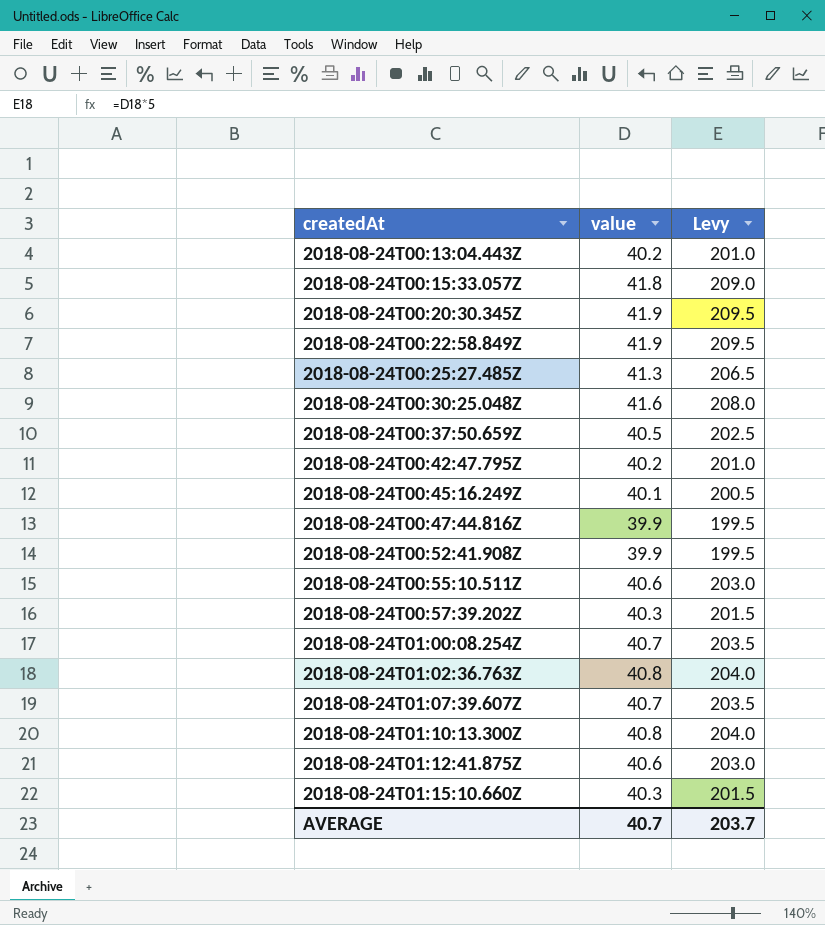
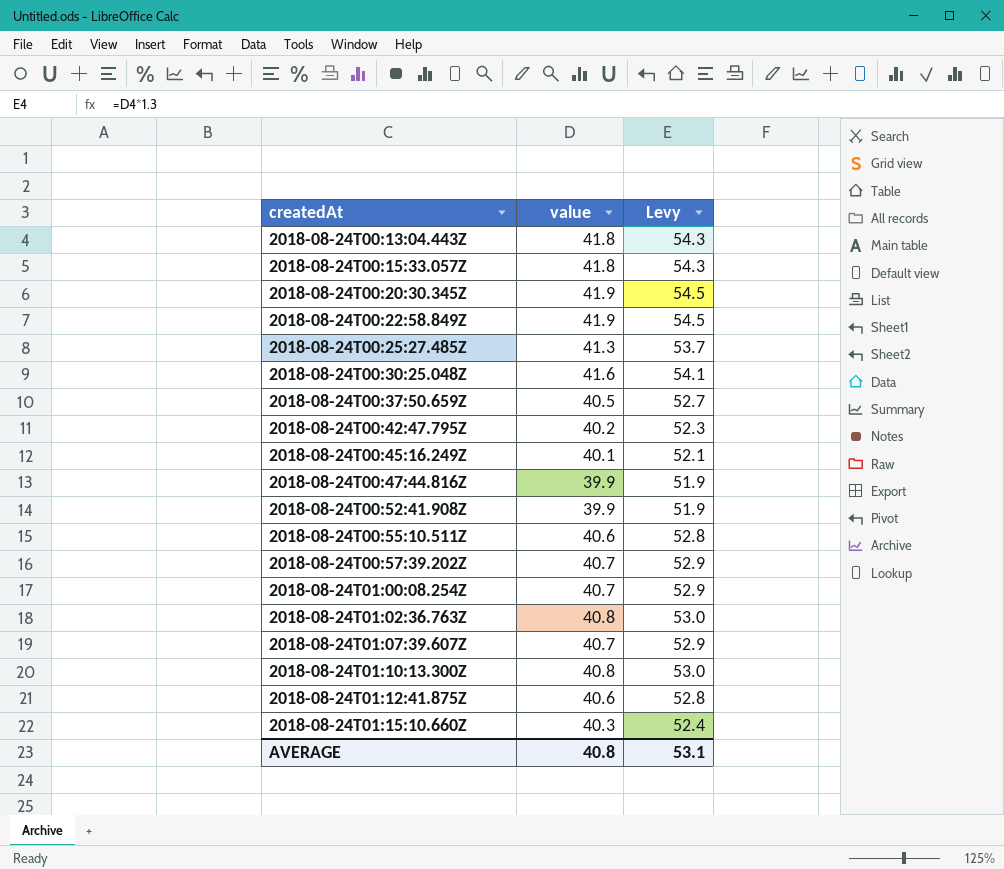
column Levy | formula: [value] * 5 -> [value] * 1.3
2018-08-24T00:13:04.443Z | value: 40.2 -> 41.8
2018-08-24T00:57:39.202Z | value: 40.3 -> 40.7
AVERAGE | value: 40.7 -> 40.8
AVERAGE | Levy: 203.7 -> 53.1

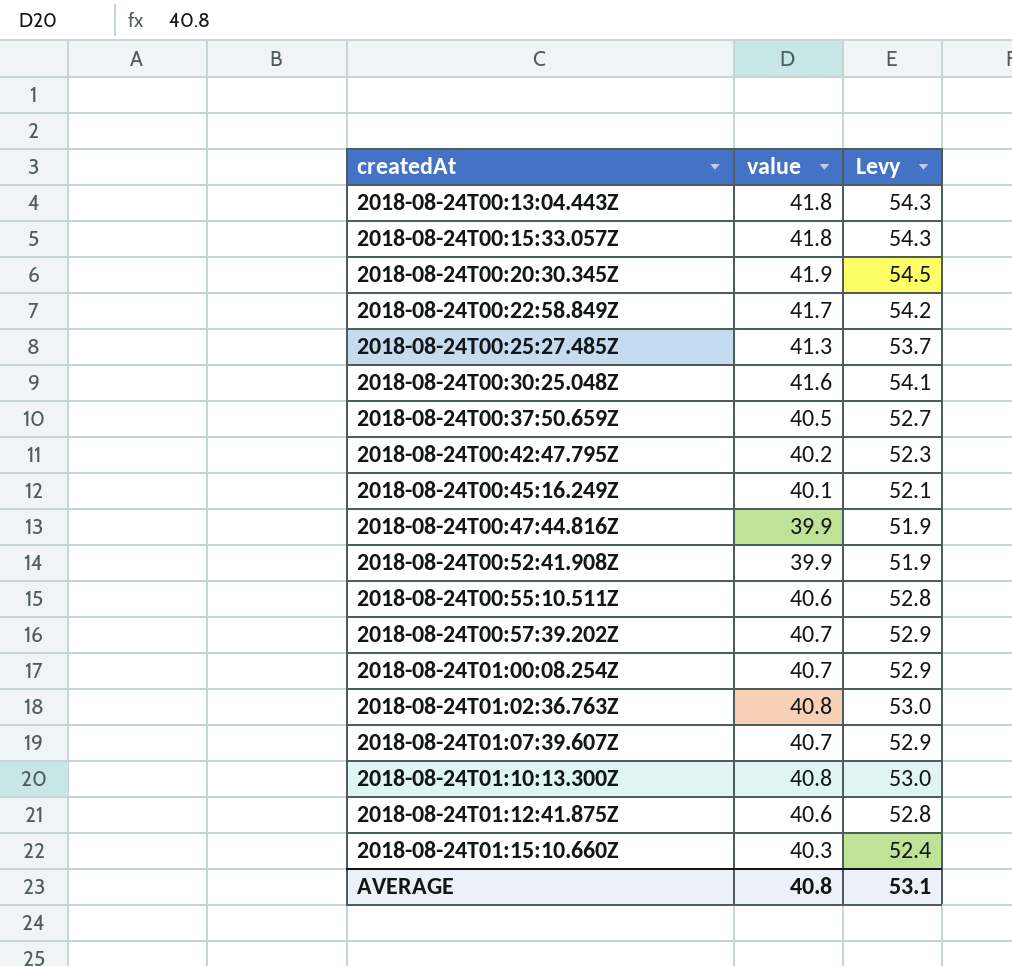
2018-08-24T00:22:58.849Z | value: 41.9 -> 41.7
2018-08-24T00:22:58.849Z | Levy: 54.5 -> 54.2

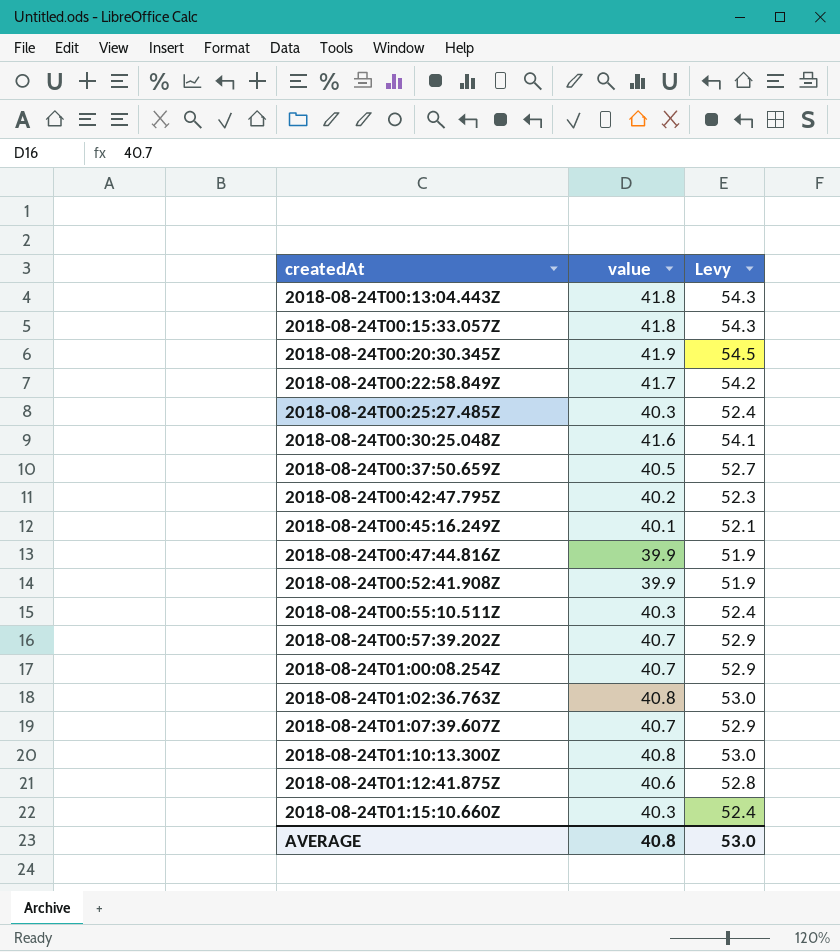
2018-08-24T00:25:27.485Z | value: 41.3 -> 40.3
2018-08-24T00:25:27.485Z | Levy: 53.7 -> 52.4
2018-08-24T00:55:10.511Z | value: 40.6 -> 40.3
2018-08-24T00:55:10.511Z | Levy: 52.8 -> 52.4
AVERAGE | Levy: 53.1 -> 53.0

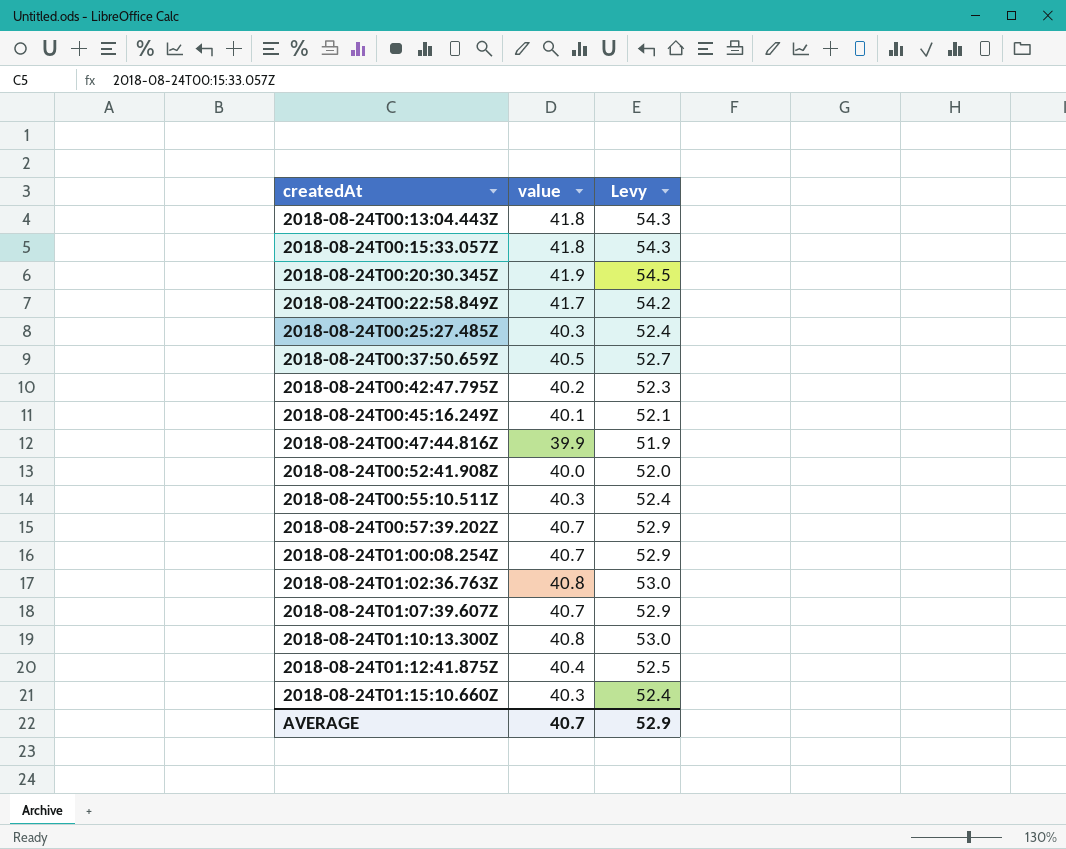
row 2018-08-24T00:30:25.048Z: 41.6 | 54.1 -> none
2018-08-24T00:52:41.908Z | value: 39.9 -> 40.0
2018-08-24T00:52:41.908Z | Levy: 51.9 -> 52.0
2018-08-24T01:12:41.875Z | value: 40.6 -> 40.4
2018-08-24T01:12:41.875Z | Levy: 52.8 -> 52.5
AVERAGE | value: 40.8 -> 40.7
AVERAGE | Levy: 53.0 -> 52.9

